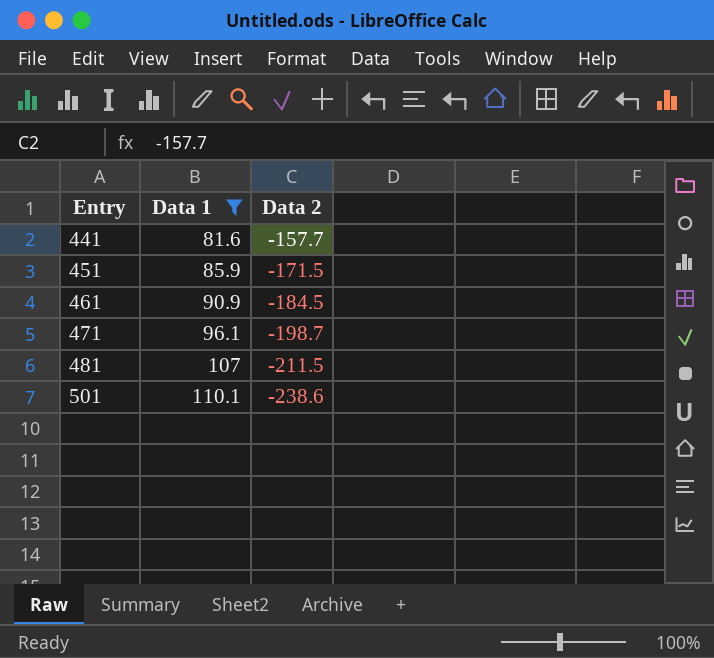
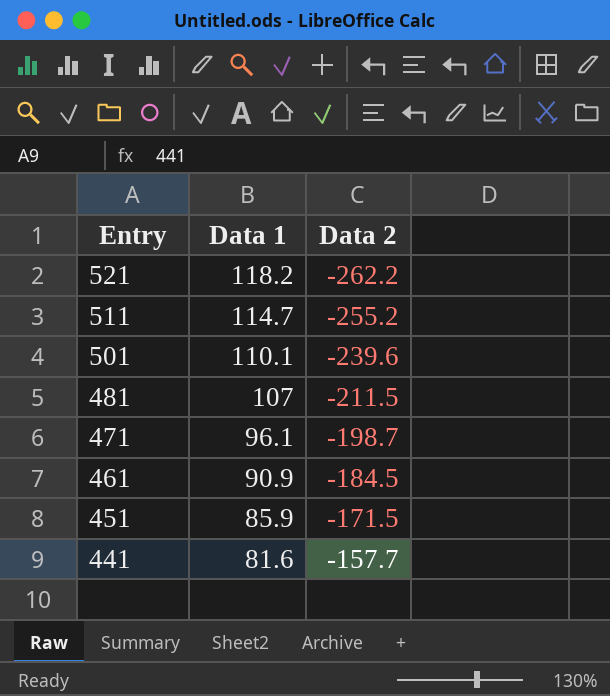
filter: Data 1 <= 110.1 -> none
row order: Entry ascending -> Entry descending
501 | Data 2: -238.6 -> -239.6

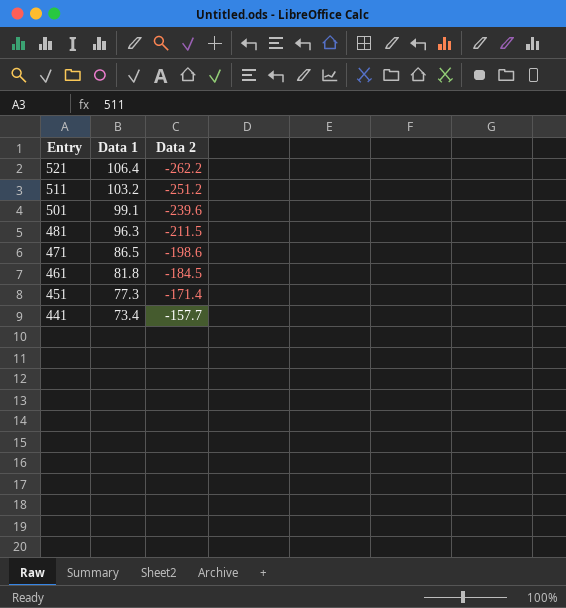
521 | Data 1: 118.2 -> 106.4
511 | Data 1: 114.7 -> 103.2
511 | Data 2: -255.2 -> -251.2
501 | Data 1: 110.1 -> 99.1
481 | Data 1: 107 -> 96.3
471 | Data 1: 96.1 -> 86.5
471 | Data 2: -198.7 -> -198.6
461 | Data 1: 90.9 -> 81.8
451 | Data 1: 85.9 -> 77.3
451 | Data 2: -171.5 -> -171.4
441 | Data 1: 81.6 -> 73.4

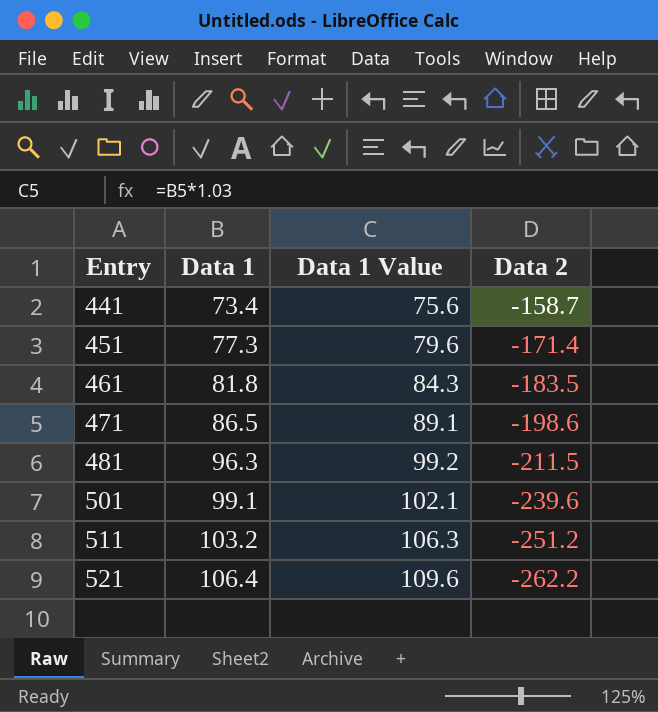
row order: Entry descending -> Entry ascending
column Data 1 Value | formula: none -> [Data 1] * 1.03
441 | Data 2: -157.7 -> -158.7
461 | Data 2: -184.5 -> -183.5

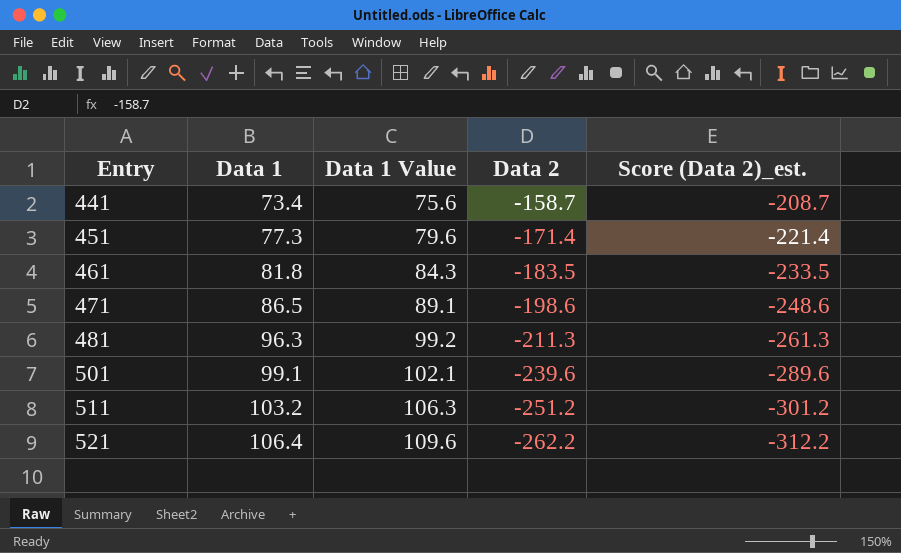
column Score (Data 2)_est. | formula: none -> [Data 2] - 50
481 | Data 2: -211.5 -> -211.3

